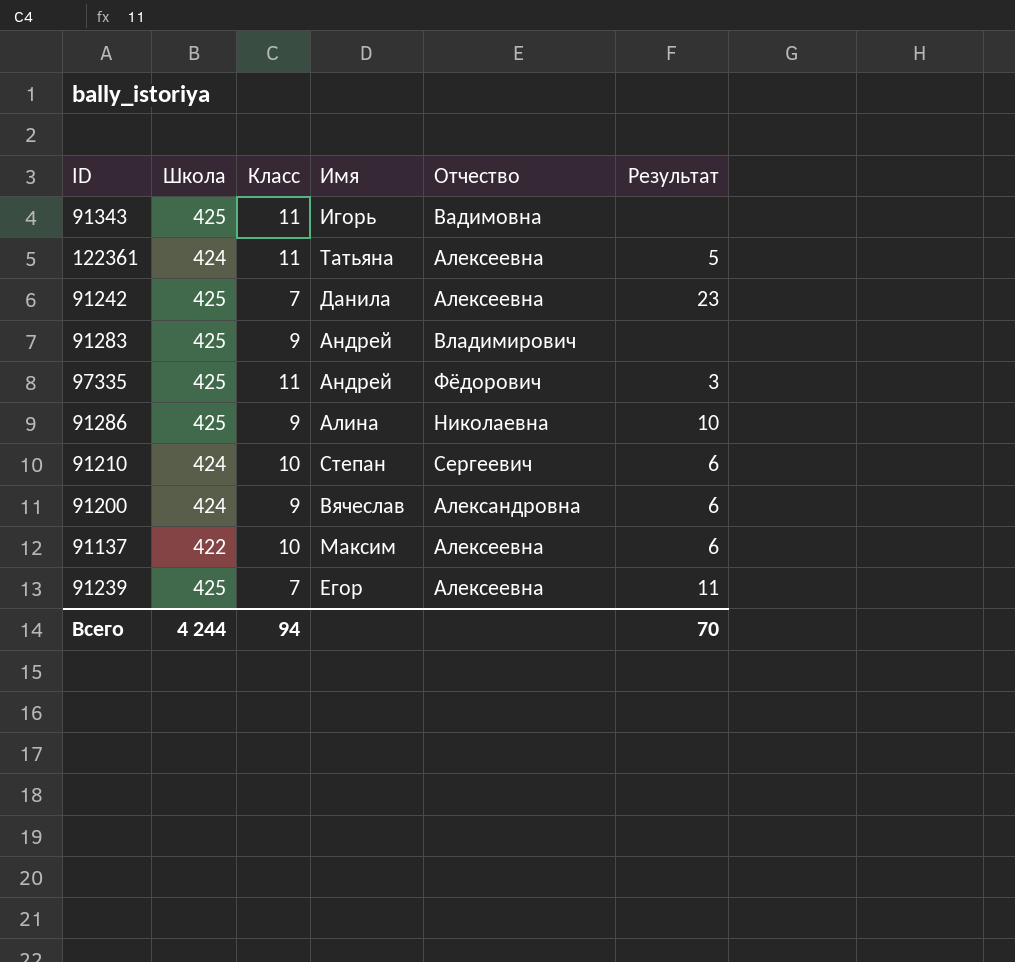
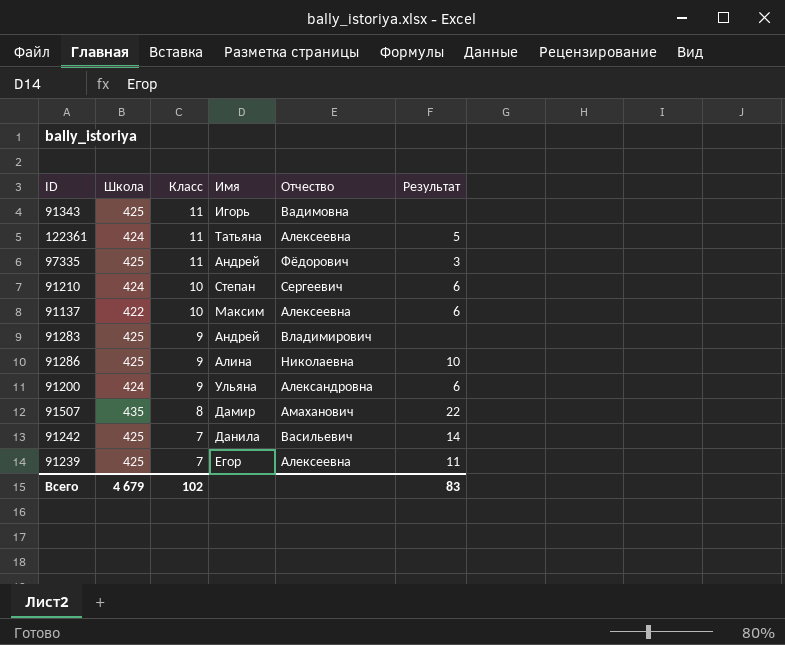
row order: none -> Класс descending
91200 | Имя: Вячеслав -> Ульяна
row 91507: none -> 435 | 8 | Дамир | Амаханович | 22
91242 | Отчество: Алексеевна -> Васильевич
91242 | Результат: 23 -> 14
Всего | Школа: 4 244 -> 4 679
Всего | Класс: 94 -> 102
Всего | Результат: 70 -> 83

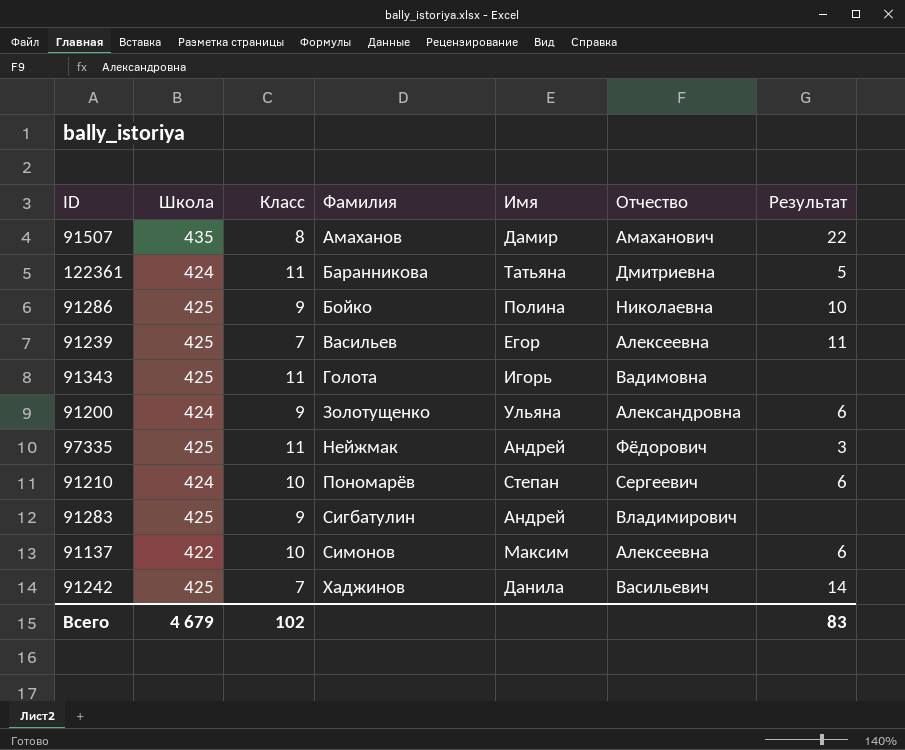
row order: Класс descending -> Фамилия ascending
column Фамилия | position: none -> 4
122361 | Отчество: Алексеевна -> Дмитриевна
91286 | Имя: Алина -> Полина

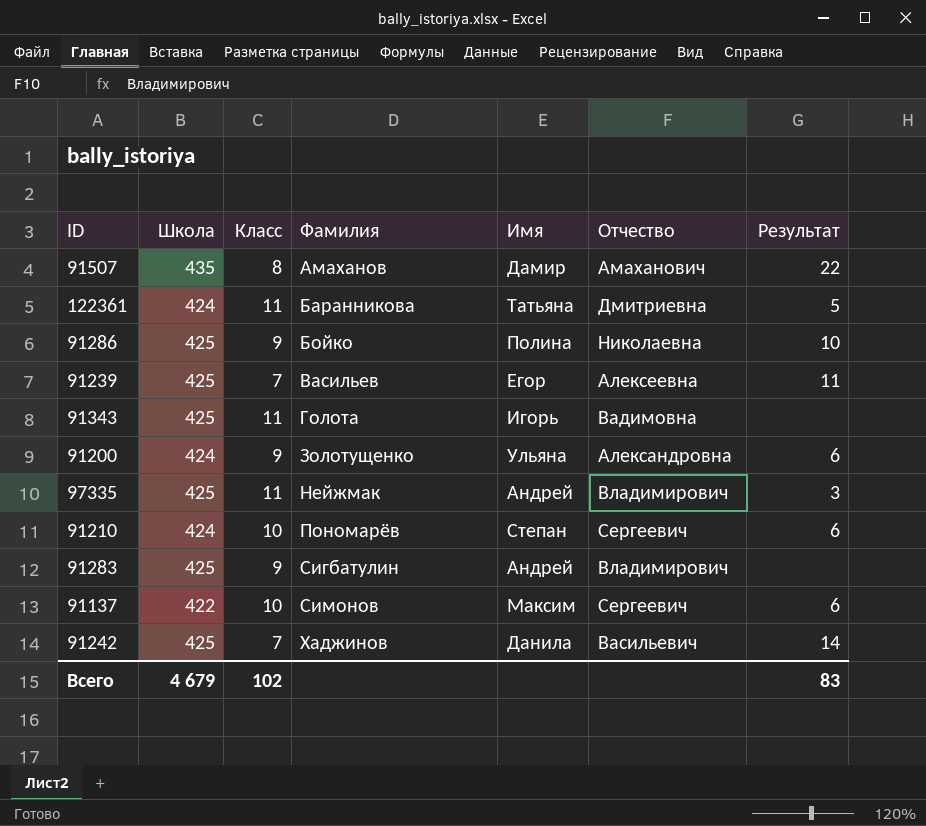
97335 | Отчество: Фёдорович -> Владимирович
91137 | Отчество: Алексеевна -> Сергеевич

